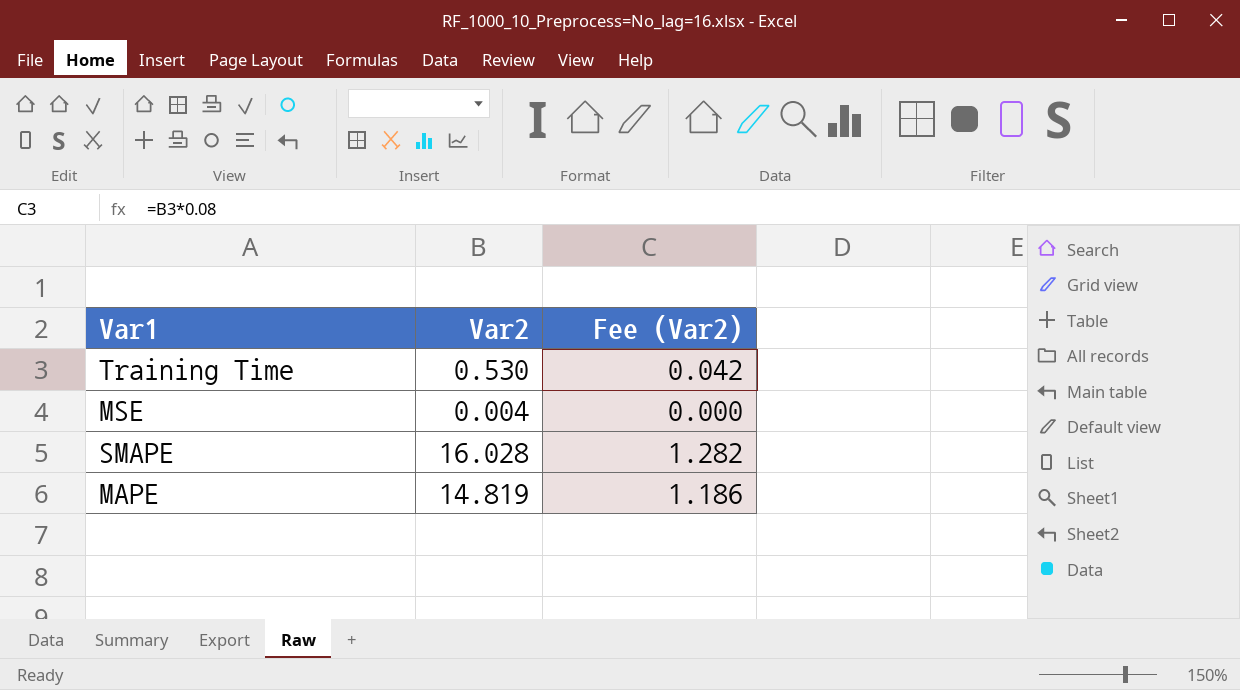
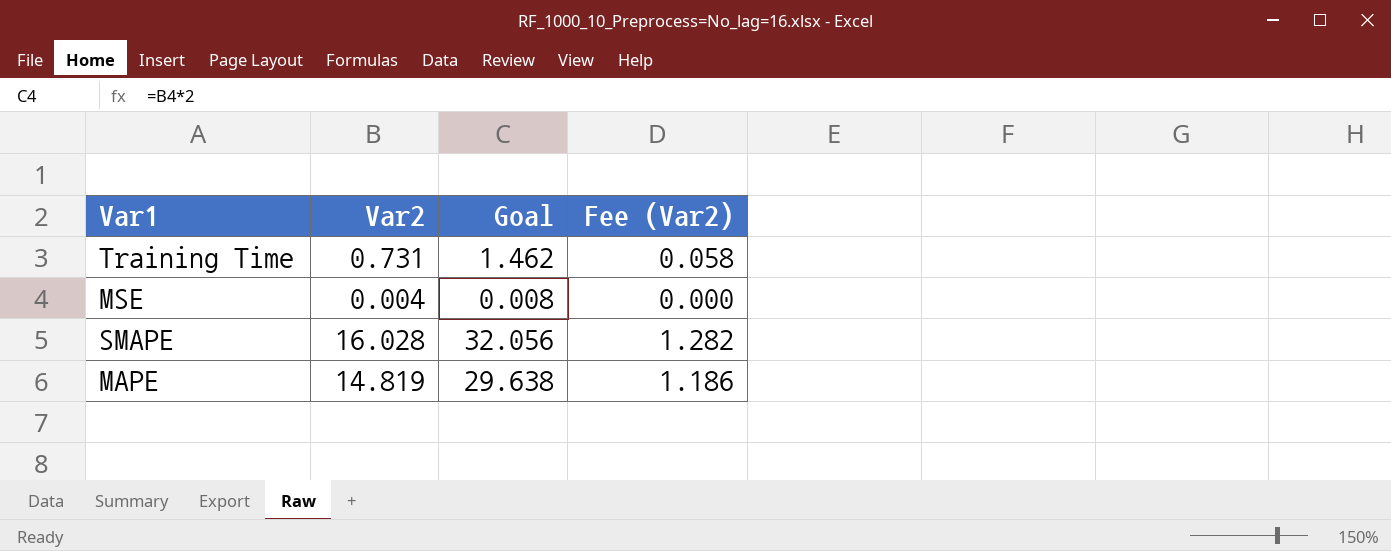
column Goal | formula: none -> [Var2] * 2
Training Time | Var2: 0.530 -> 0.731
Training Time | Fee (Var2): 0.042 -> 0.058

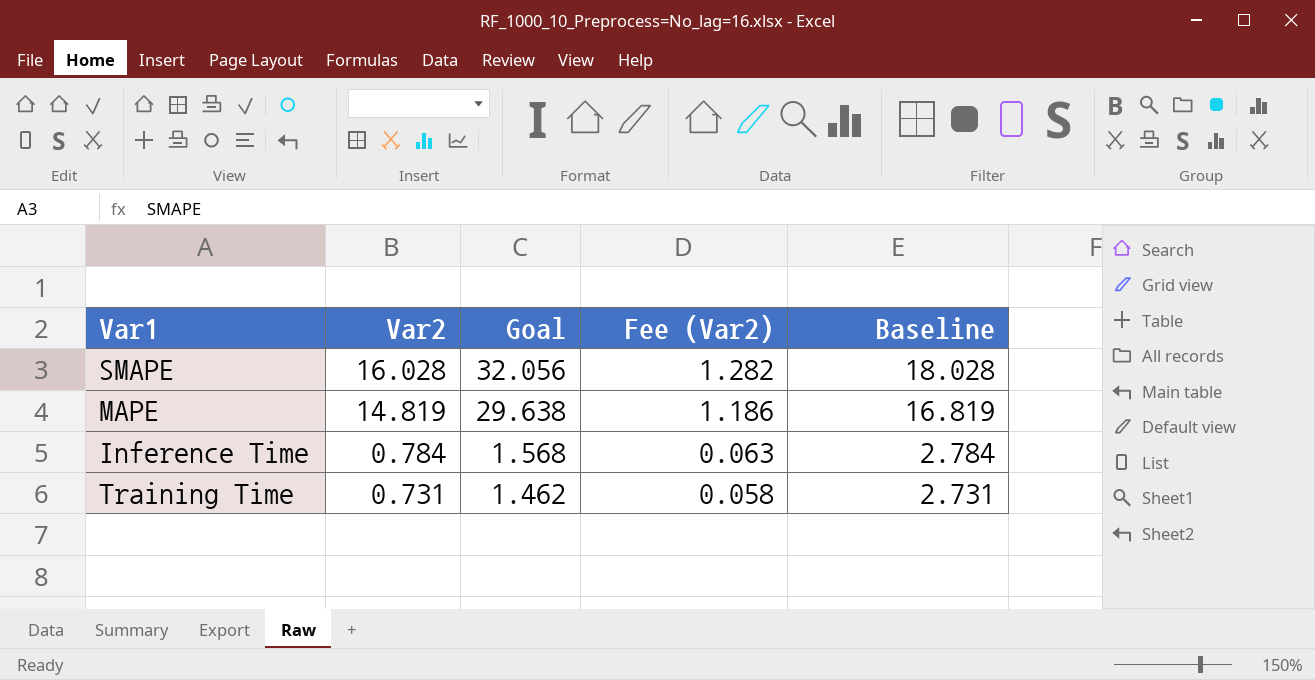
row order: none -> Var2 descending
column Baseline | formula: none -> [Var2] + 2
row MSE: 0.004 | 0.008 | 0.000 -> none
row Inference Time: none -> 0.784 | 1.568 | 0.063 | 2.784

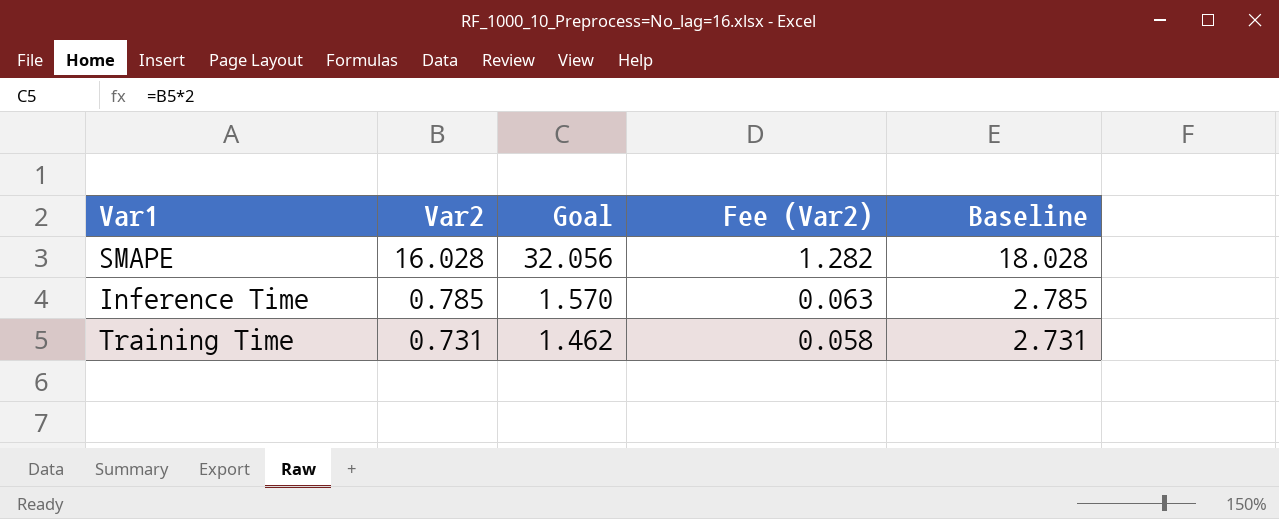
row MAPE: 14.819 | 29.638 | 1.186 | 16.819 -> none
Inference Time | Var2: 0.784 -> 0.785
Inference Time | Goal: 1.568 -> 1.570
Inference Time | Baseline: 2.784 -> 2.785

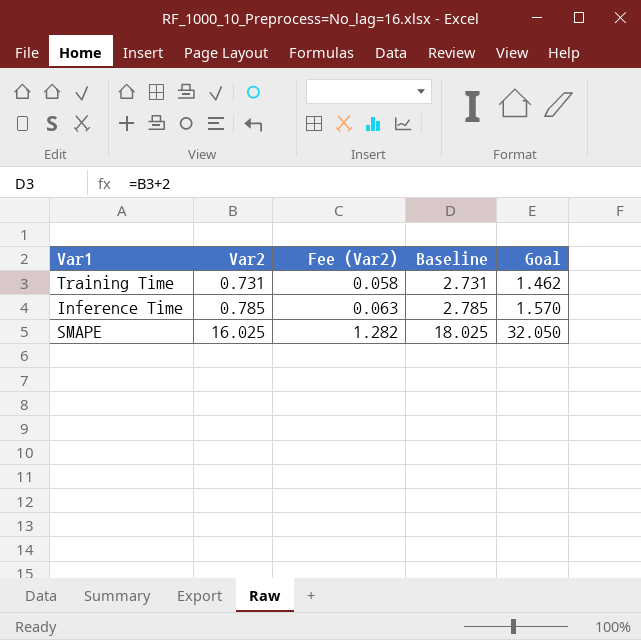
row order: Var2 descending -> Var2 ascending
column Goal | position: 3 -> 5
SMAPE | Var2: 16.028 -> 16.025
SMAPE | Baseline: 18.028 -> 18.025
SMAPE | Goal: 32.056 -> 32.050

